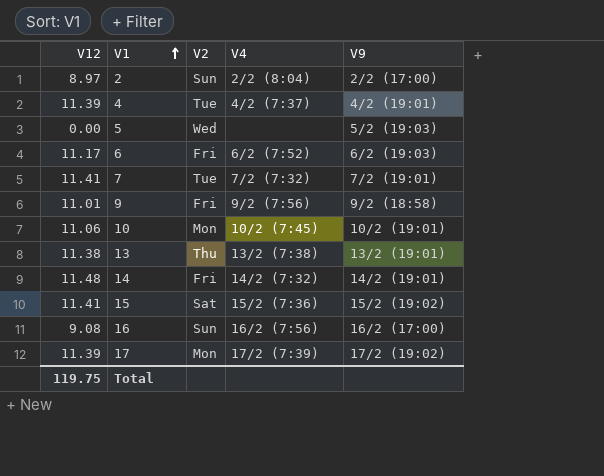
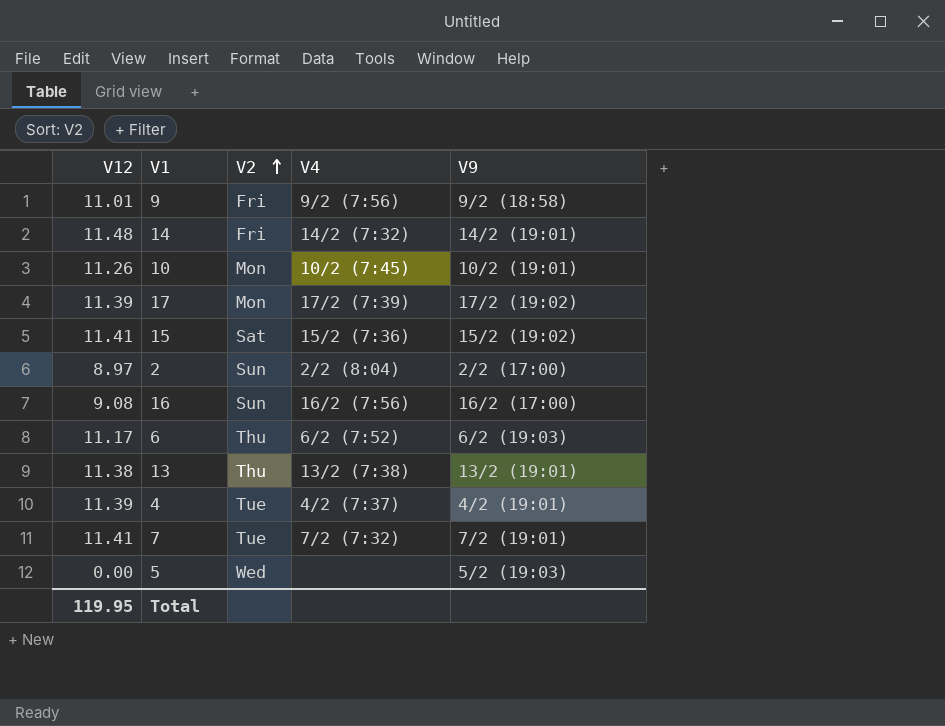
row order: V1 ascending -> V2 ascending
10 | V12: 11.06 -> 11.26
6 | V2: Fri -> Thu
Total | V12: 119.75 -> 119.95

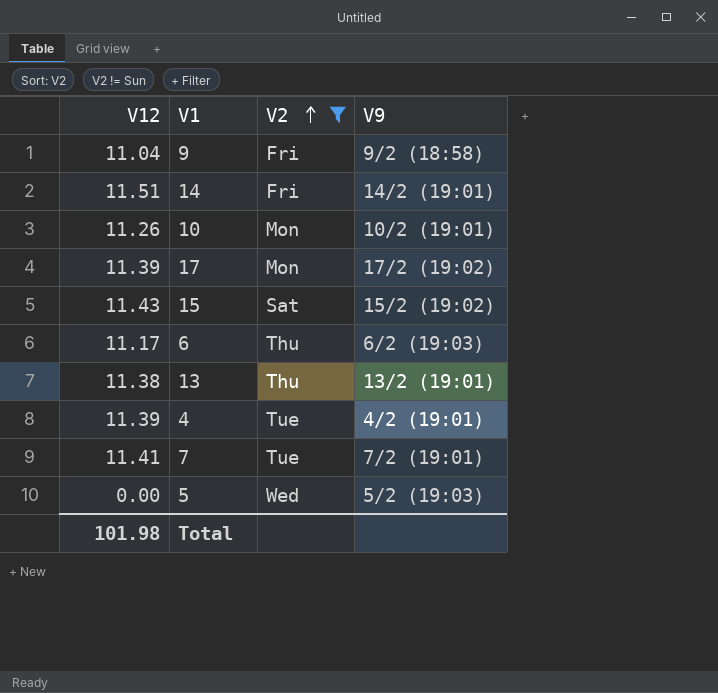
filter: none -> V2 != Sun
column V4 | position: 4 -> none
9 | V12: 11.01 -> 11.04
14 | V12: 11.48 -> 11.51
15 | V12: 11.41 -> 11.43
Total | V12: 119.95 -> 101.98

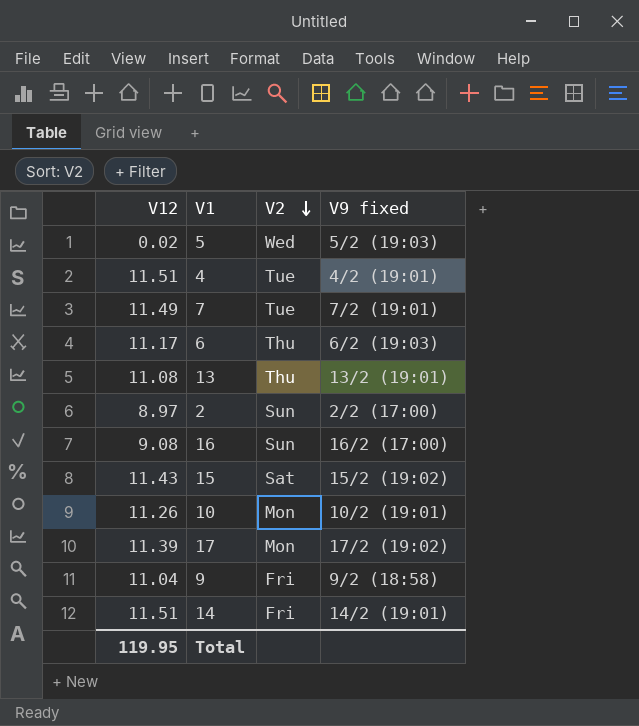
filter: V2 != Sun -> none
row order: V2 ascending -> V2 descending
column name: V9 -> V9 fixed
5 | V12: 0.00 -> 0.02
4 | V12: 11.39 -> 11.51
7 | V12: 11.41 -> 11.49
13 | V12: 11.38 -> 11.08
Total | V12: 101.98 -> 119.95

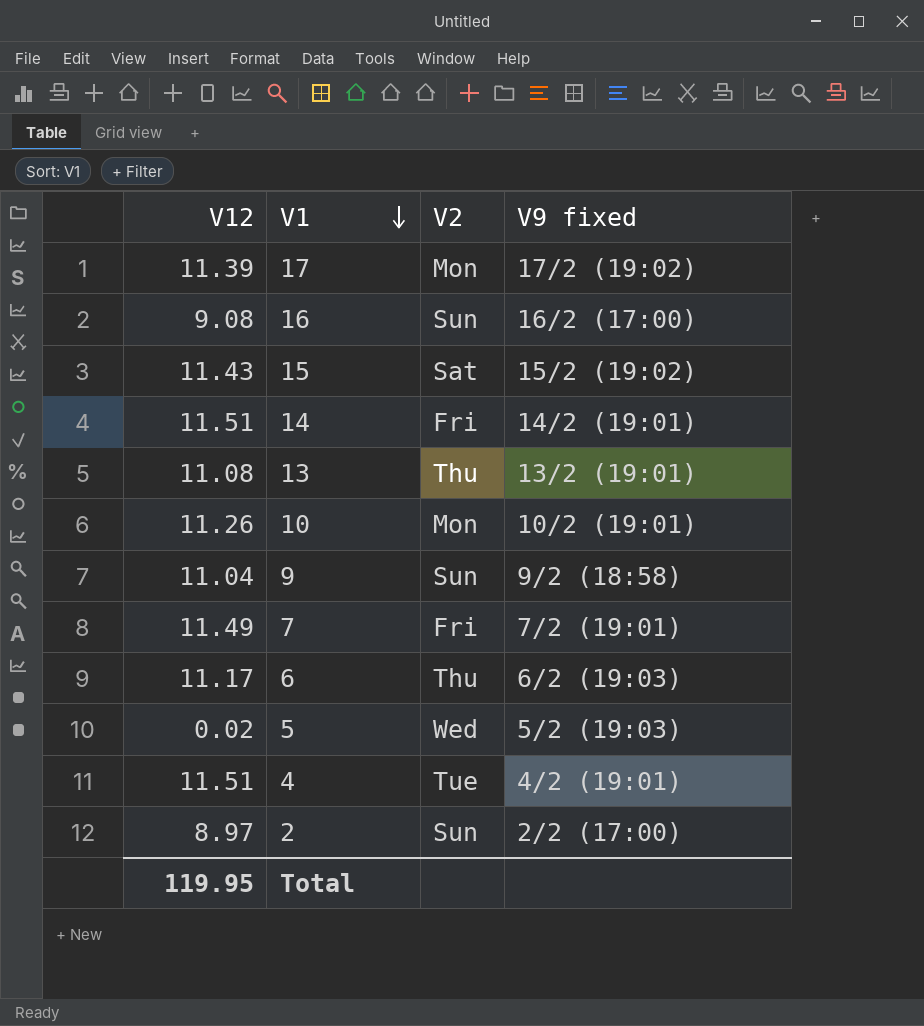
row order: V2 descending -> V1 descending
9 | V2: Fri -> Sun
7 | V2: Tue -> Fri

